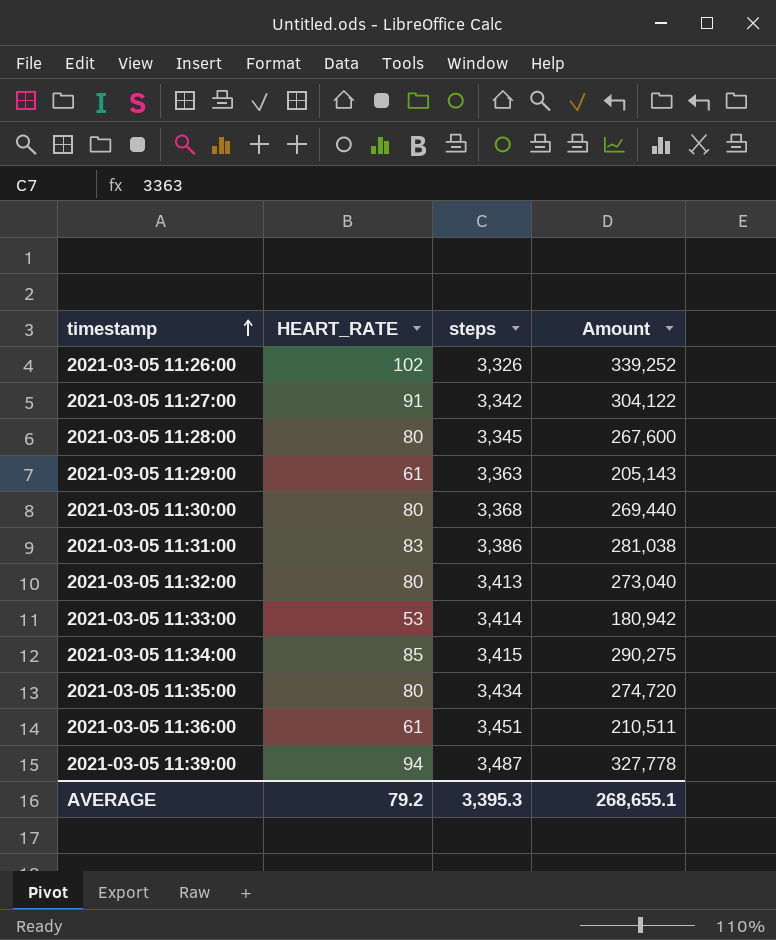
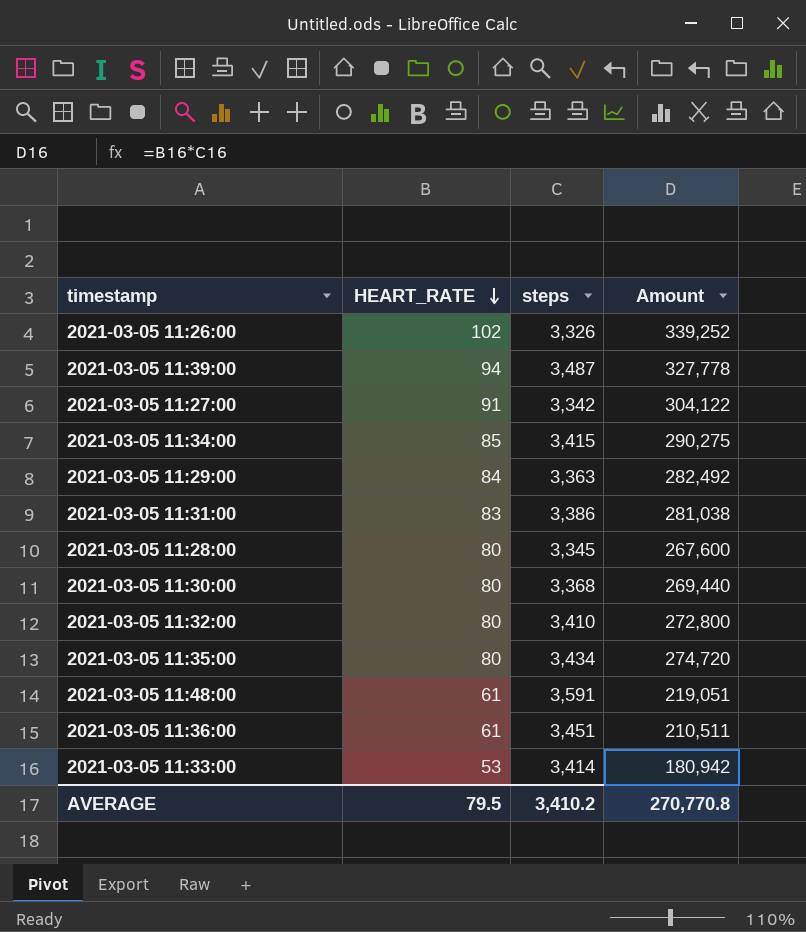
row order: timestamp ascending -> HEART_RATE descending
2021-03-05 11:29:00 | HEART_RATE: 61 -> 84
2021-03-05 11:29:00 | Amount: 205,143 -> 282,492
2021-03-05 11:32:00 | steps: 3,413 -> 3,410
2021-03-05 11:32:00 | Amount: 273,040 -> 272,800
row 2021-03-05 11:48:00: none -> 61 | 3,591 | 219,051
AVERAGE | HEART_RATE: 79.2 -> 79.5
AVERAGE | steps: 3,395.3 -> 3,410.2
AVERAGE | Amount: 268,655.1 -> 270,770.8

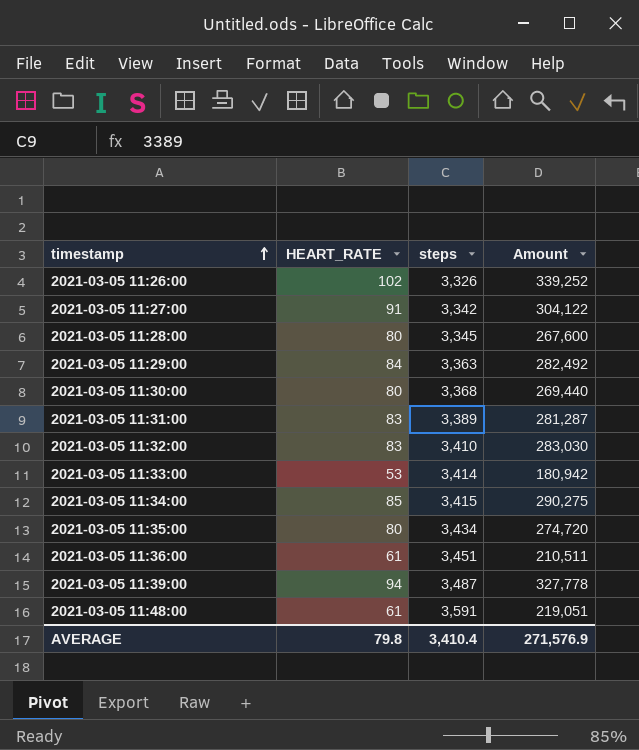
row order: HEART_RATE descending -> timestamp ascending
2021-03-05 11:31:00 | steps: 3,386 -> 3,389
2021-03-05 11:31:00 | Amount: 281,038 -> 281,287
2021-03-05 11:32:00 | HEART_RATE: 80 -> 83
2021-03-05 11:32:00 | Amount: 272,800 -> 283,030
AVERAGE | HEART_RATE: 79.5 -> 79.8
AVERAGE | steps: 3,410.2 -> 3,410.4
AVERAGE | Amount: 270,770.8 -> 271,576.9

